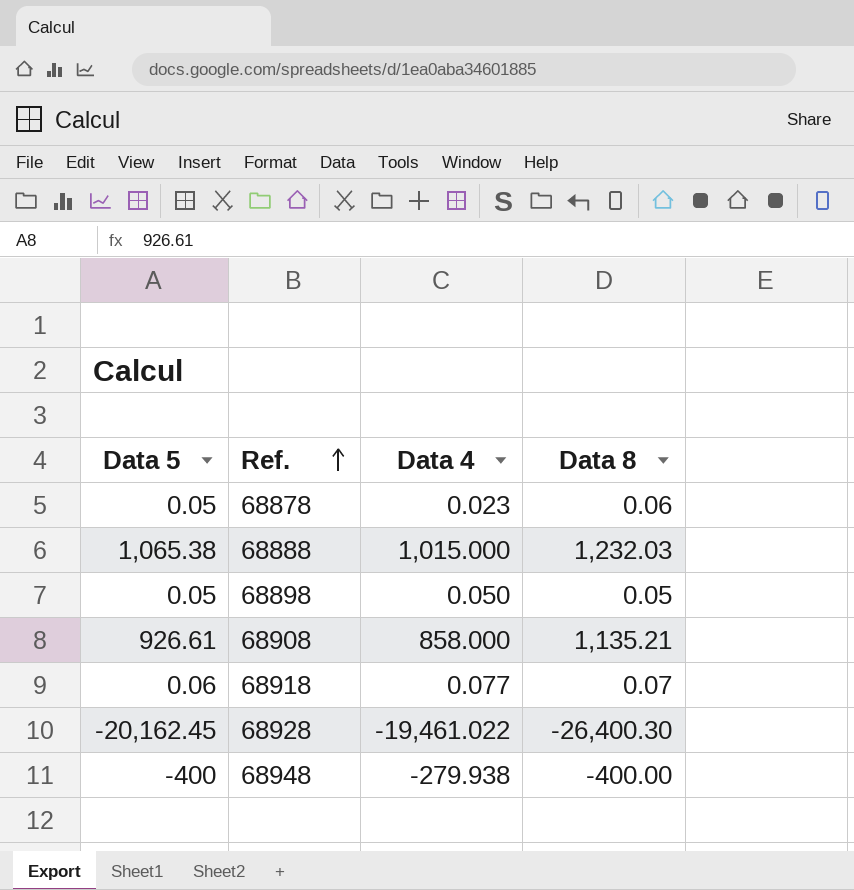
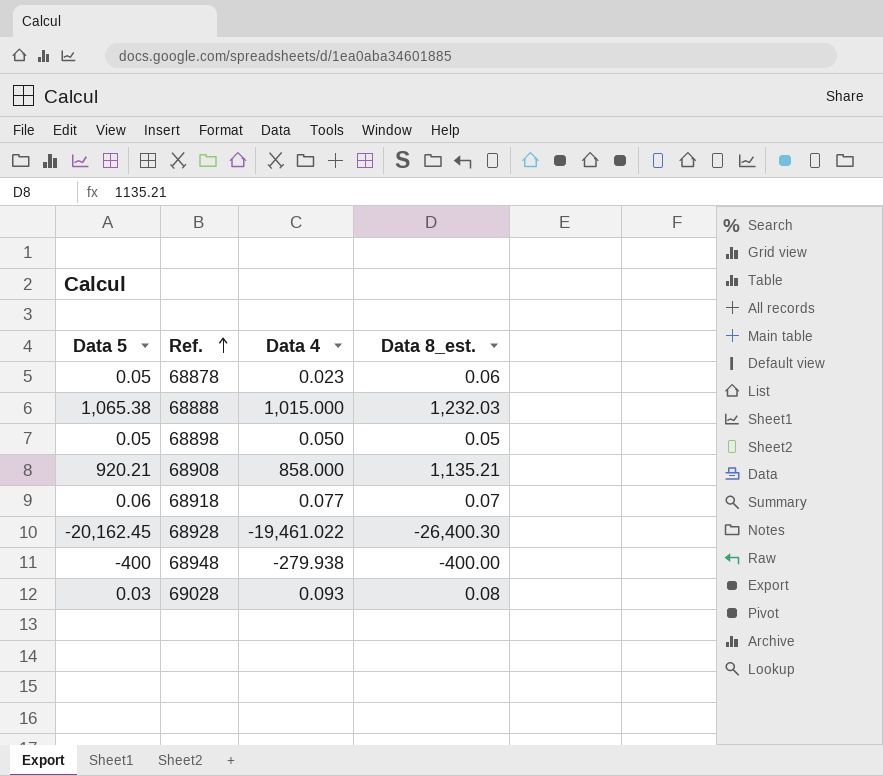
column name: Data 8 -> Data 8_est.
68908 | Data 5: 926.61 -> 920.21
row 69028: none -> 0.03 | 0.093 | 0.08

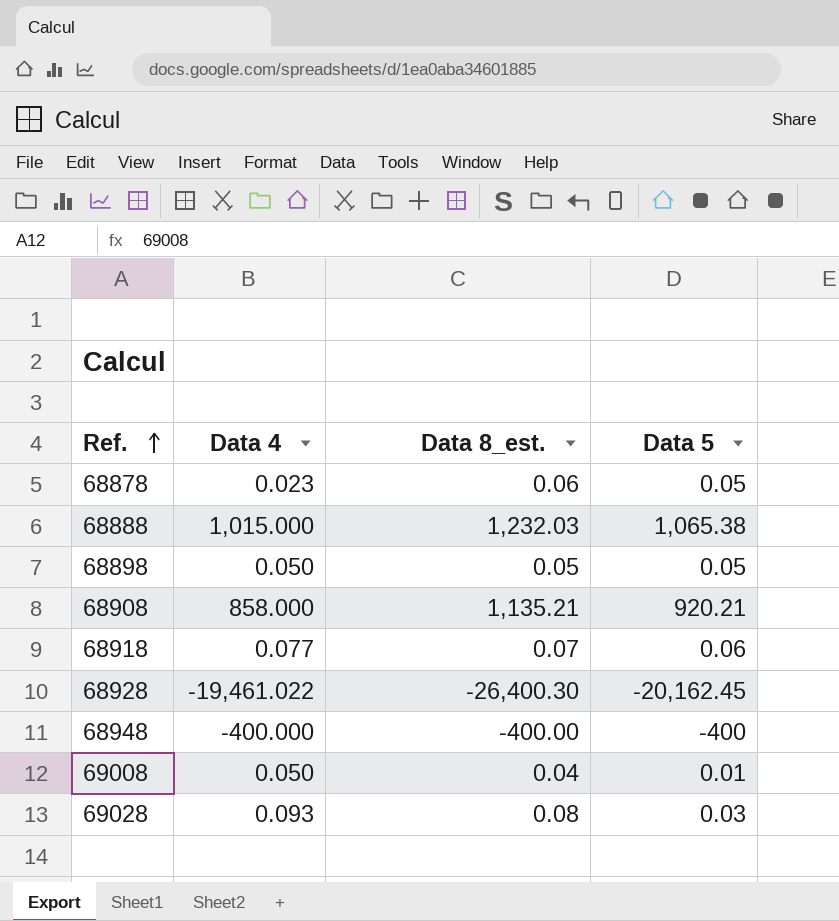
column Data 5 | position: 1 -> 4
68948 | Data 4: -279.938 -> -400.000
row 69008: none -> 0.050 | 0.04 | 0.01

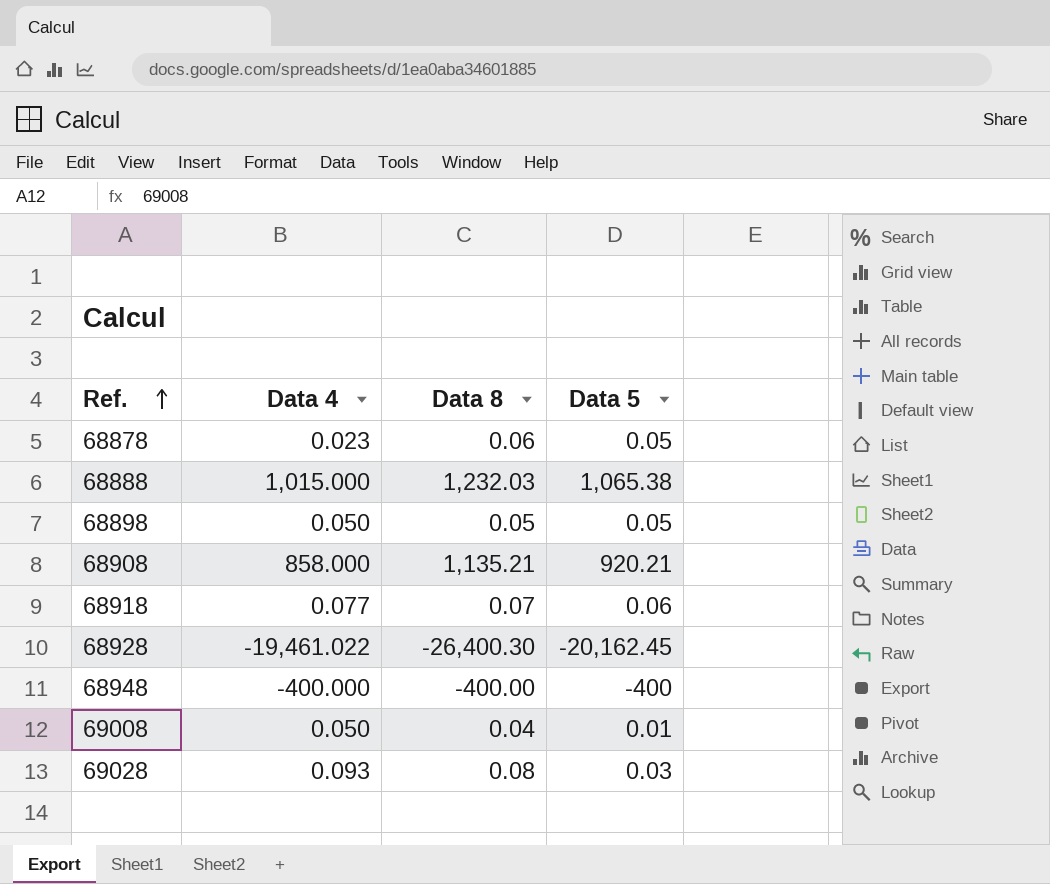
column name: Data 8_est. -> Data 8

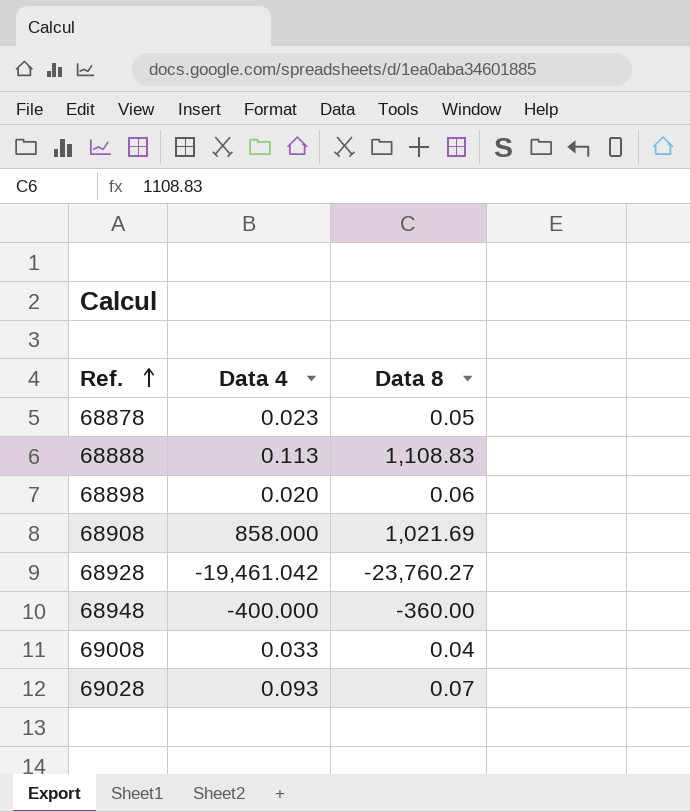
column Data 5 | position: 4 -> none
row 68918: 0.077 | 0.07 | 0.06 -> none
68878 | Data 8: 0.06 -> 0.05
68888 | Data 4: 1,015.000 -> 0.113
68888 | Data 8: 1,232.03 -> 1,108.83
68898 | Data 4: 0.050 -> 0.020
68898 | Data 8: 0.05 -> 0.06
68908 | Data 8: 1,135.21 -> 1,021.69
68928 | Data 4: -19,461.022 -> -19,461.042
68928 | Data 8: -26,400.30 -> -23,760.27
68948 | Data 8: -400.00 -> -360.00
69008 | Data 4: 0.050 -> 0.033
69028 | Data 8: 0.08 -> 0.07

